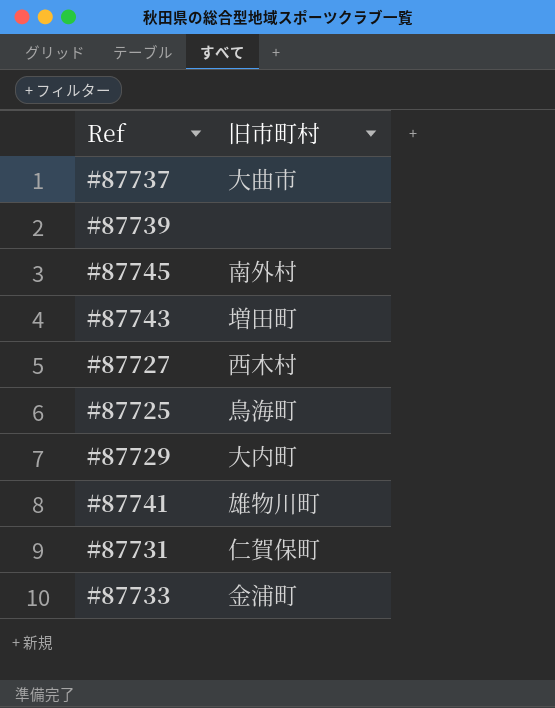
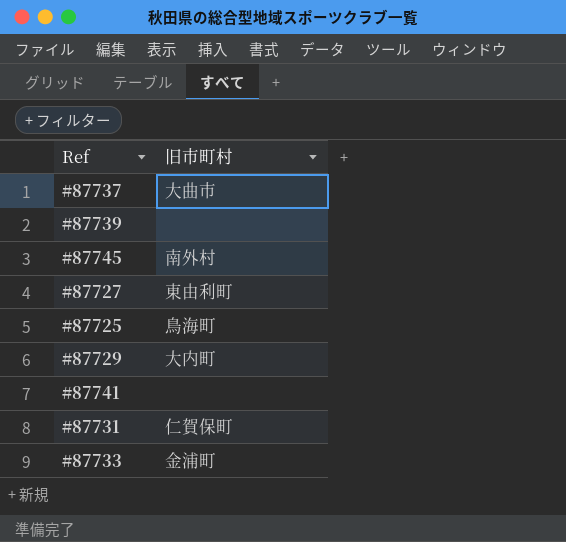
row #87743: 増田町 -> none
#87727 | 旧市町村: 西木村 -> 東由利町
#87741 | 旧市町村: 雄物川町 -> none

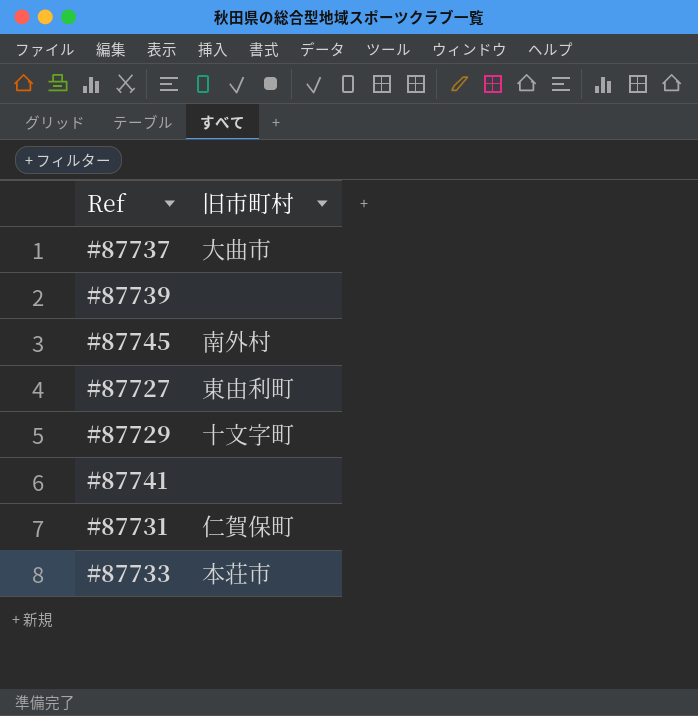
row #87725: 鳥海町 -> none
#87729 | 旧市町村: 大内町 -> 十文字町
#87733 | 旧市町村: 金浦町 -> 本荘市

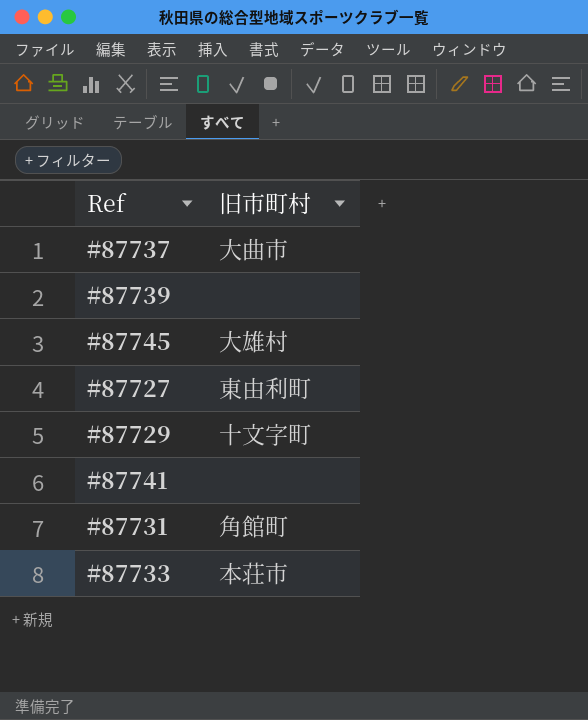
#87745 | 旧市町村: 南外村 -> 大雄村
#87731 | 旧市町村: 仁賀保町 -> 角館町

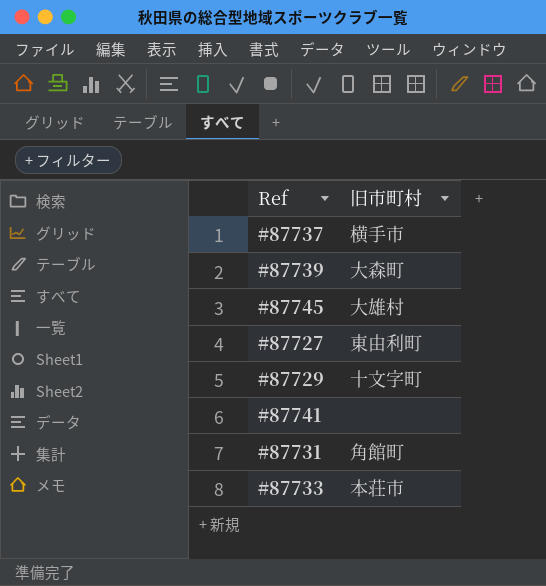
#87737 | 旧市町村: 大曲市 -> 横手市
#87739 | 旧市町村: none -> 大森町

